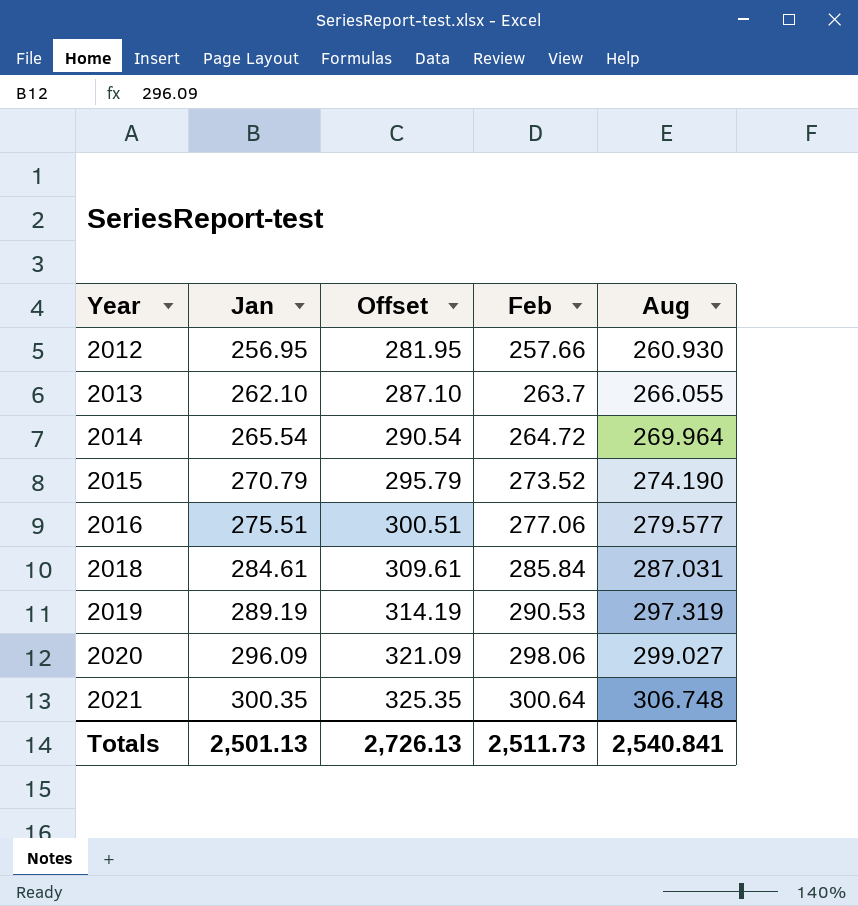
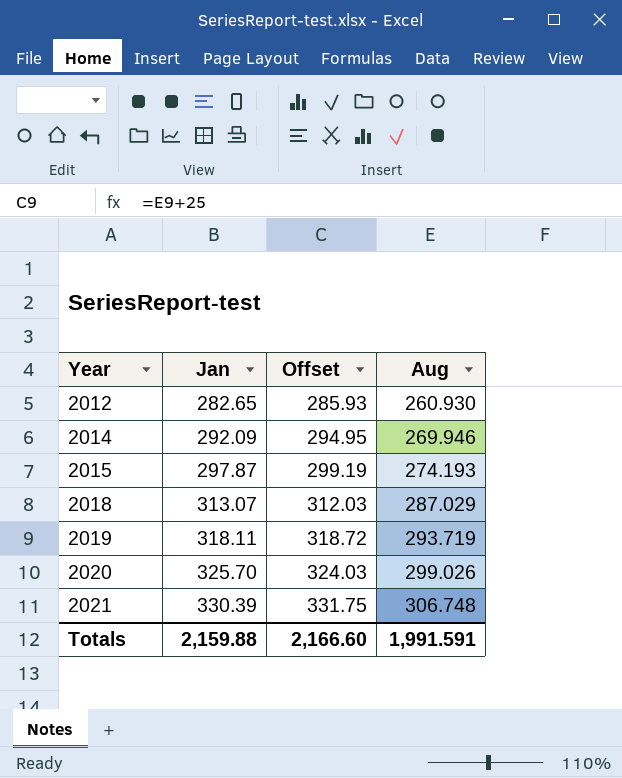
column Feb | position: 4 -> none
column Offset | formula: [Jan] + 25 -> [Aug] + 25
row 2013: 262.10 | 287.10 | 263.7 | 266.055 -> none
row 2016: 275.51 | 300.51 | 277.06 | 279.577 -> none
2012 | Jan: 256.95 -> 282.65
2014 | Jan: 265.54 -> 292.09
2014 | Aug: 269.964 -> 269.946
2015 | Jan: 270.79 -> 297.87
2015 | Aug: 274.190 -> 274.193
2018 | Jan: 284.61 -> 313.07
2018 | Aug: 287.031 -> 287.029
2019 | Jan: 289.19 -> 318.11
2019 | Aug: 297.319 -> 293.719
2020 | Jan: 296.09 -> 325.70
2020 | Aug: 299.027 -> 299.026
2021 | Jan: 300.35 -> 330.39
Totals | Jan: 2,501.13 -> 2,159.88
Totals | Offset: 2,726.13 -> 2,166.60
Totals | Aug: 2,540.841 -> 1,991.591

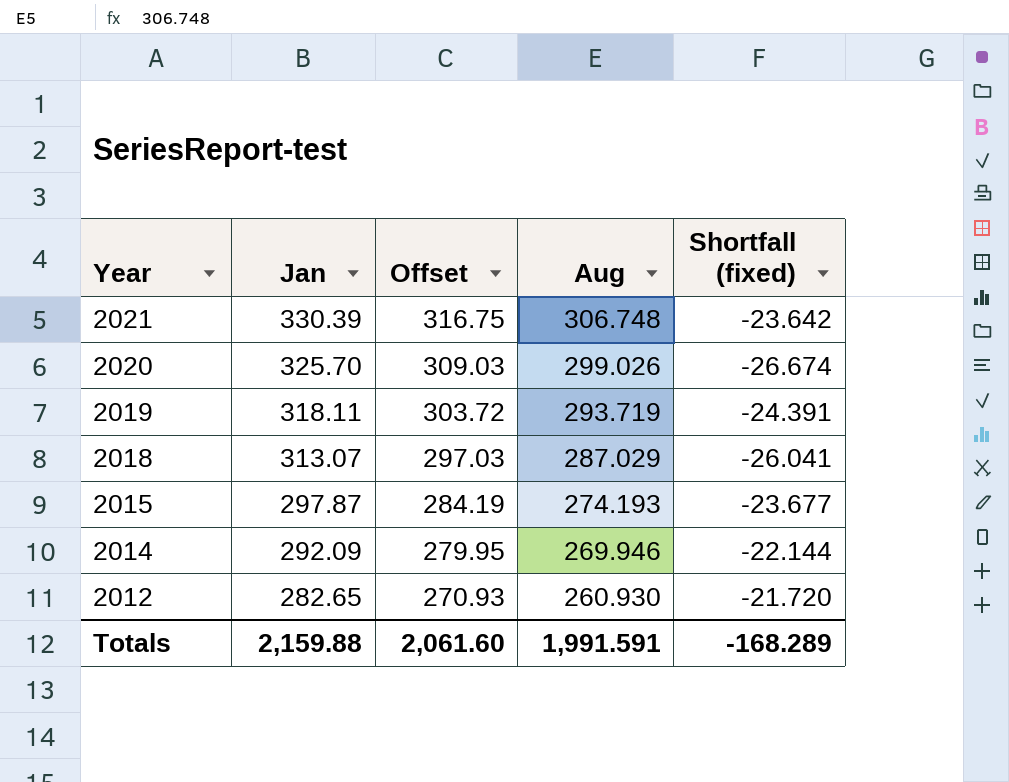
row order: Year ascending -> Year descending
column Offset | formula: [Aug] + 25 -> [Aug] + 10
column Shortfall (fixed) | formula: none -> [Aug] - [Jan]
Totals | Offset: 2,166.60 -> 2,061.60

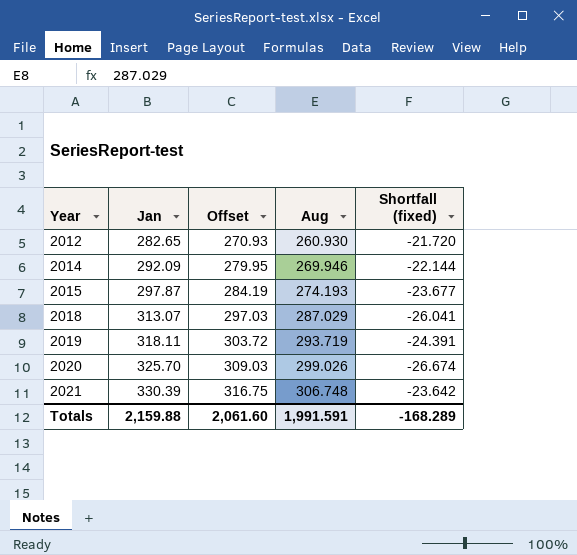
row order: Year descending -> Year ascending

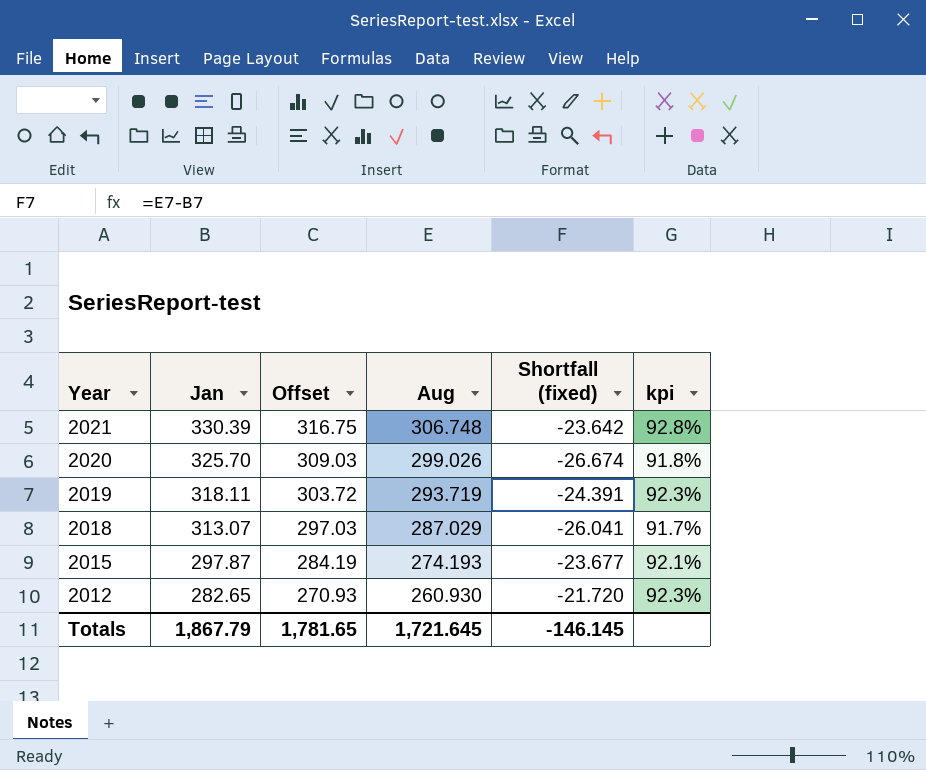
row order: Year ascending -> Year descending
column kpi | formula: none -> [Aug] / [Jan]
row 2014: 292.09 | 279.95 | 269.946 | -22.144 -> none
Totals | Jan: 2,159.88 -> 1,867.79
Totals | Offset: 2,061.60 -> 1,781.65
Totals | Aug: 1,991.591 -> 1,721.645
Totals | Shortfall (fixed): -168.289 -> -146.145

